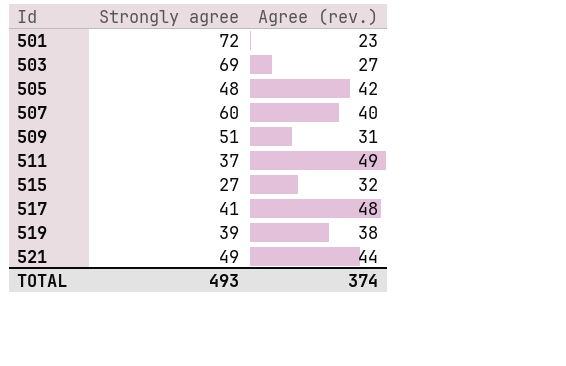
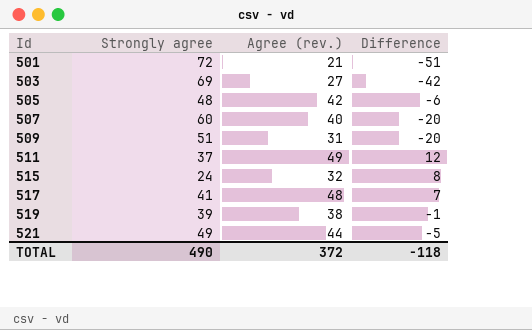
column Difference | formula: none -> [Agree (rev.)] - [Strongly agree]
501 | Agree (rev.): 23 -> 21
515 | Strongly agree: 27 -> 24
TOTAL | Strongly agree: 493 -> 490
TOTAL | Agree (rev.): 374 -> 372

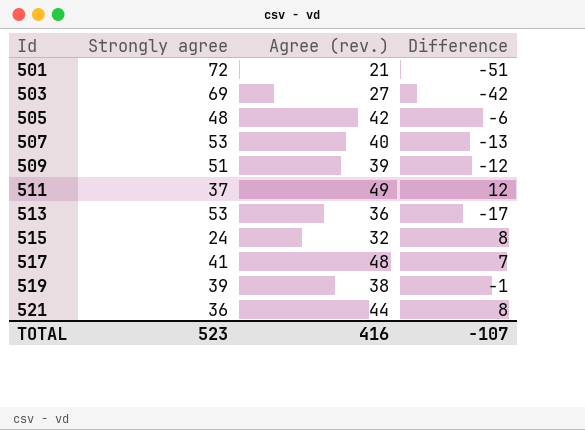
507 | Strongly agree: 60 -> 53
507 | Difference: -20 -> -13
509 | Agree (rev.): 31 -> 39
509 | Difference: -20 -> -12
row 513: none -> 53 | 36 | -17
521 | Strongly agree: 49 -> 36
521 | Difference: -5 -> 8
TOTAL | Strongly agree: 490 -> 523
TOTAL | Agree (rev.): 372 -> 416
TOTAL | Difference: -118 -> -107

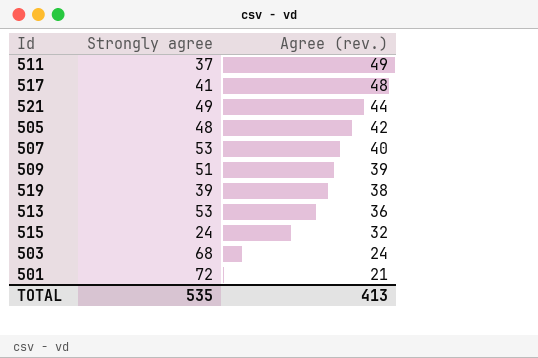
row order: Id ascending -> Agree (rev.) descending
column Difference | formula: [Agree (rev.)] - [Strongly agree] -> none
521 | Strongly agree: 36 -> 49
503 | Strongly agree: 69 -> 68
503 | Agree (rev.): 27 -> 24
TOTAL | Strongly agree: 523 -> 535
TOTAL | Agree (rev.): 416 -> 413

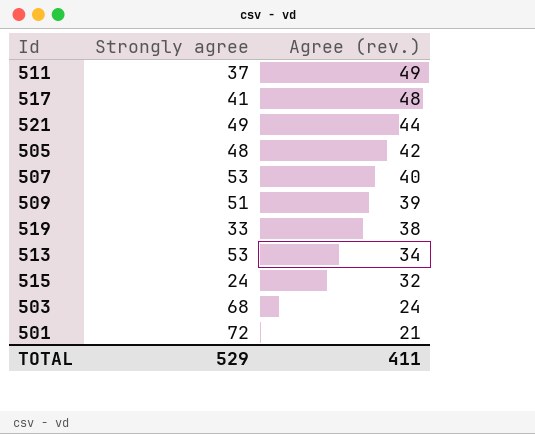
519 | Strongly agree: 39 -> 33
513 | Agree (rev.): 36 -> 34
TOTAL | Strongly agree: 535 -> 529
TOTAL | Agree (rev.): 413 -> 411

